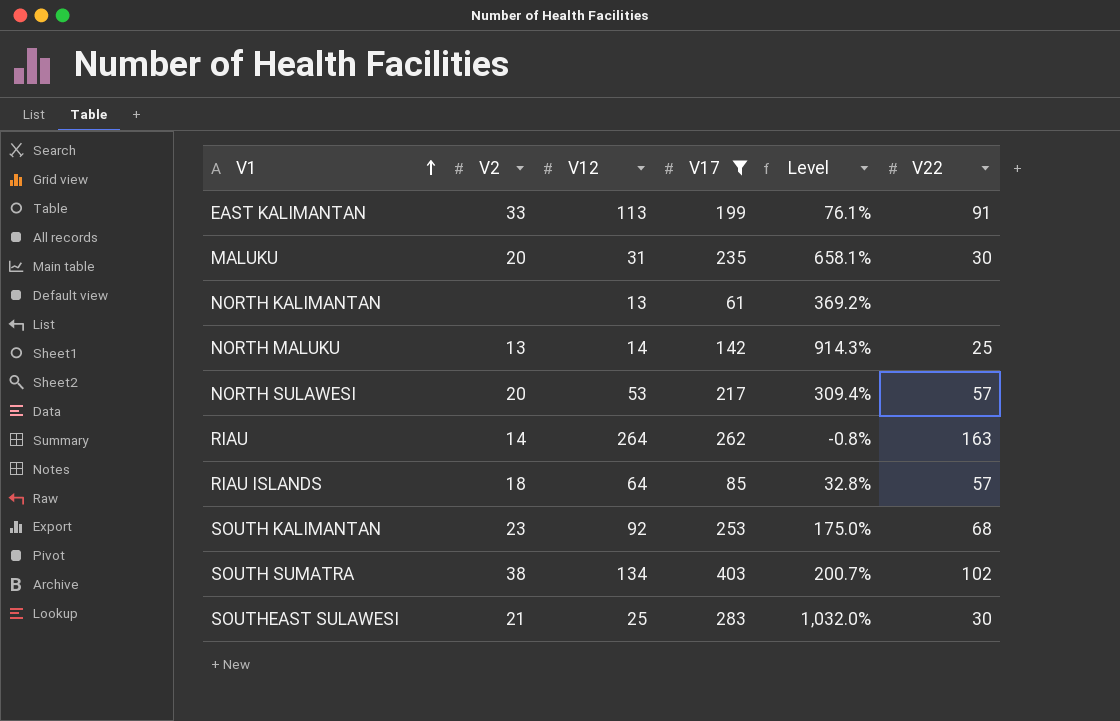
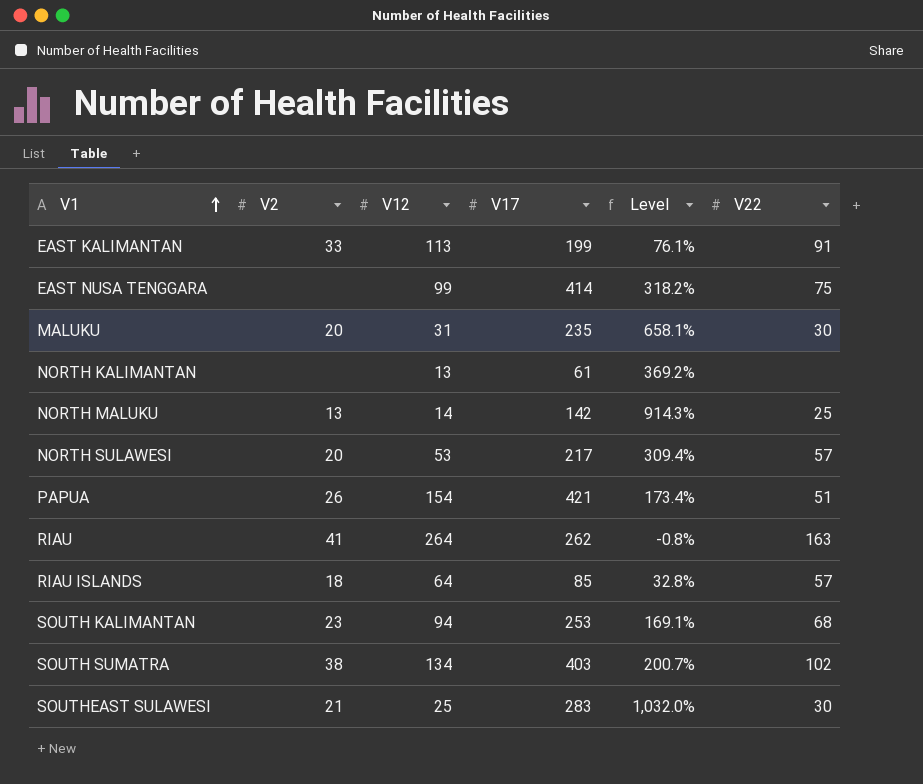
filter: V17 <= 403 -> none
RIAU | V2: 14 -> 41
SOUTH KALIMANTAN | V12: 92 -> 94
SOUTH KALIMANTAN | Level: 175.0% -> 169.1%

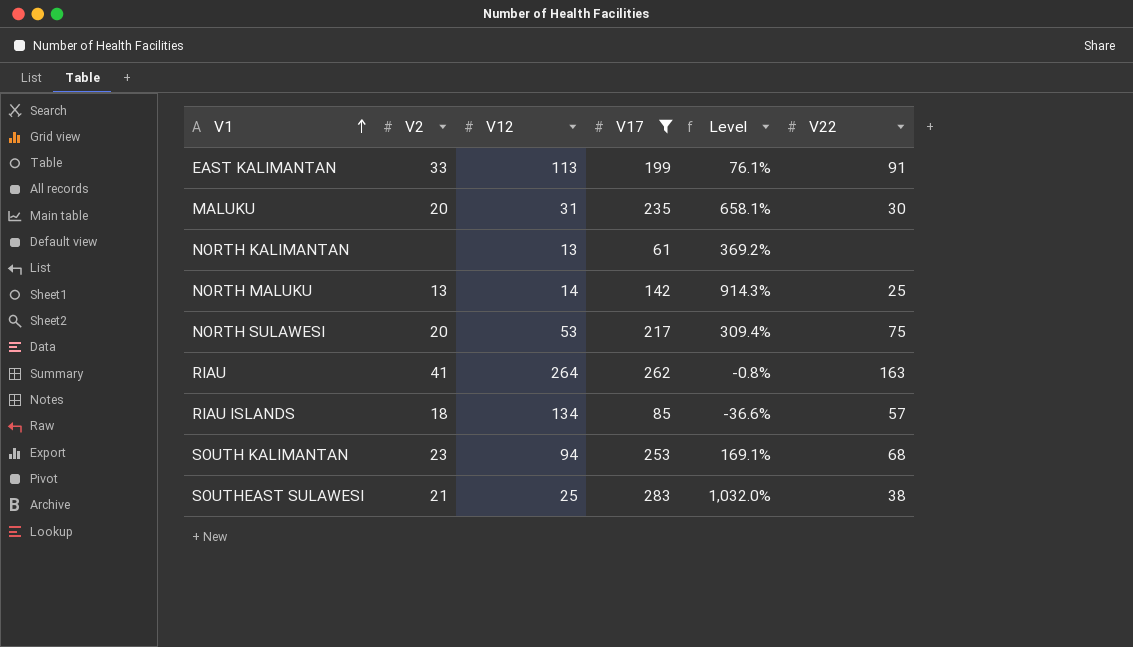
filter: none -> V17 <= 283
NORTH SULAWESI | V22: 57 -> 75
RIAU ISLANDS | V12: 64 -> 134
RIAU ISLANDS | Level: 32.8% -> -36.6%
SOUTHEAST SULAWESI | V22: 30 -> 38

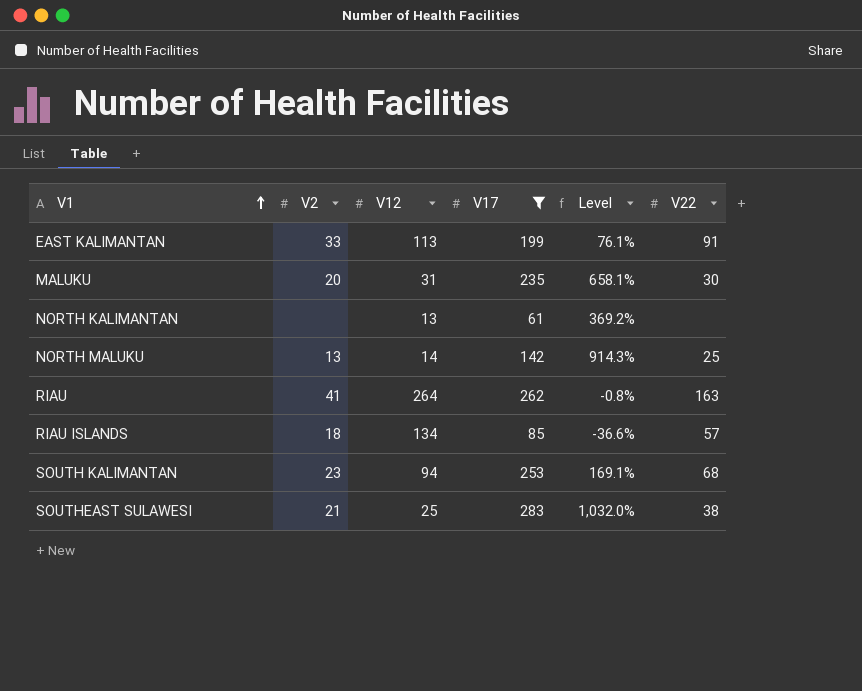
row NORTH SULAWESI: 20 | 53 | 217 | 309.4% | 75 -> none

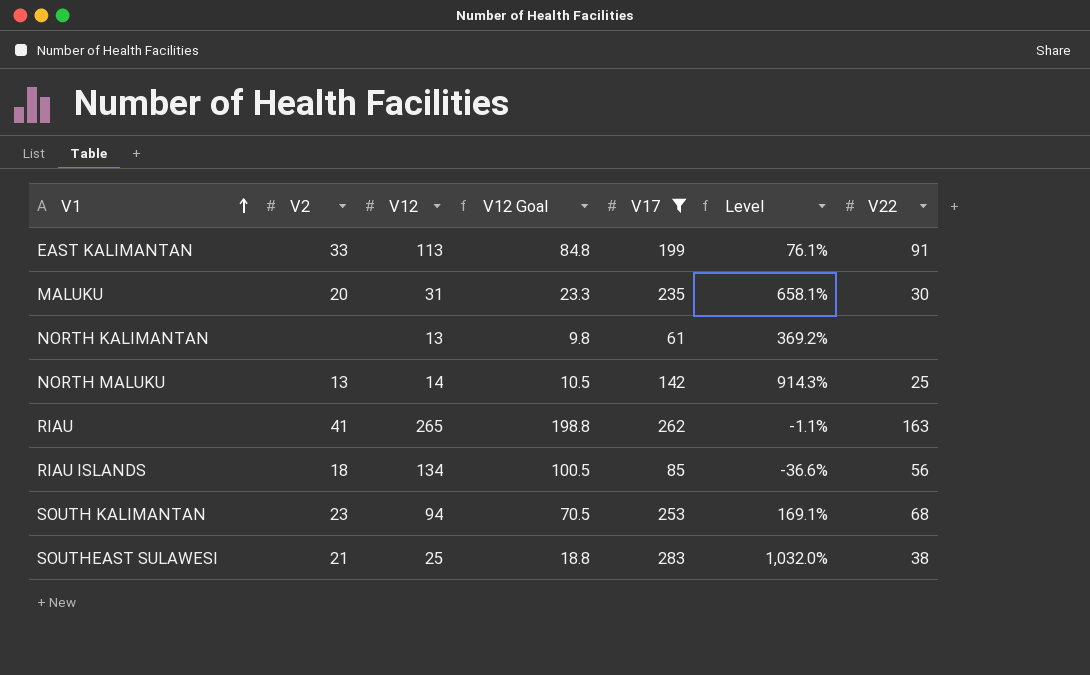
column V12 Goal | formula: none -> [V12] * 0.75
RIAU | V12: 264 -> 265
RIAU | Level: -0.8% -> -1.1%
RIAU ISLANDS | V22: 57 -> 56

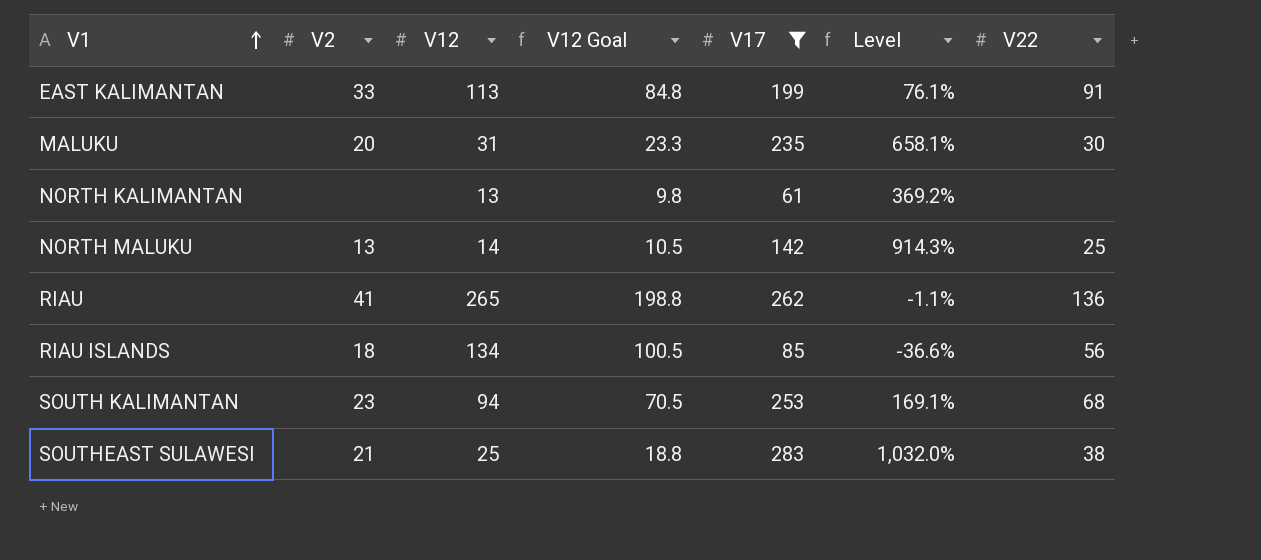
RIAU | V22: 163 -> 136

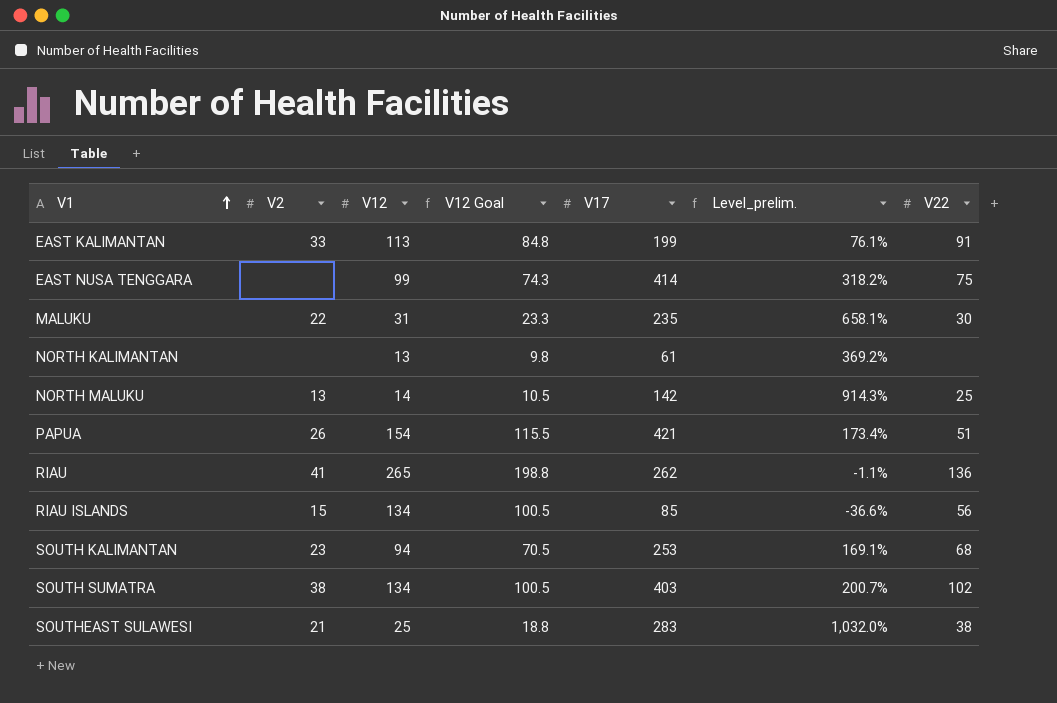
filter: V17 <= 283 -> none
column name: Level -> Level_prelim.
MALUKU | V2: 20 -> 22
RIAU ISLANDS | V2: 18 -> 15

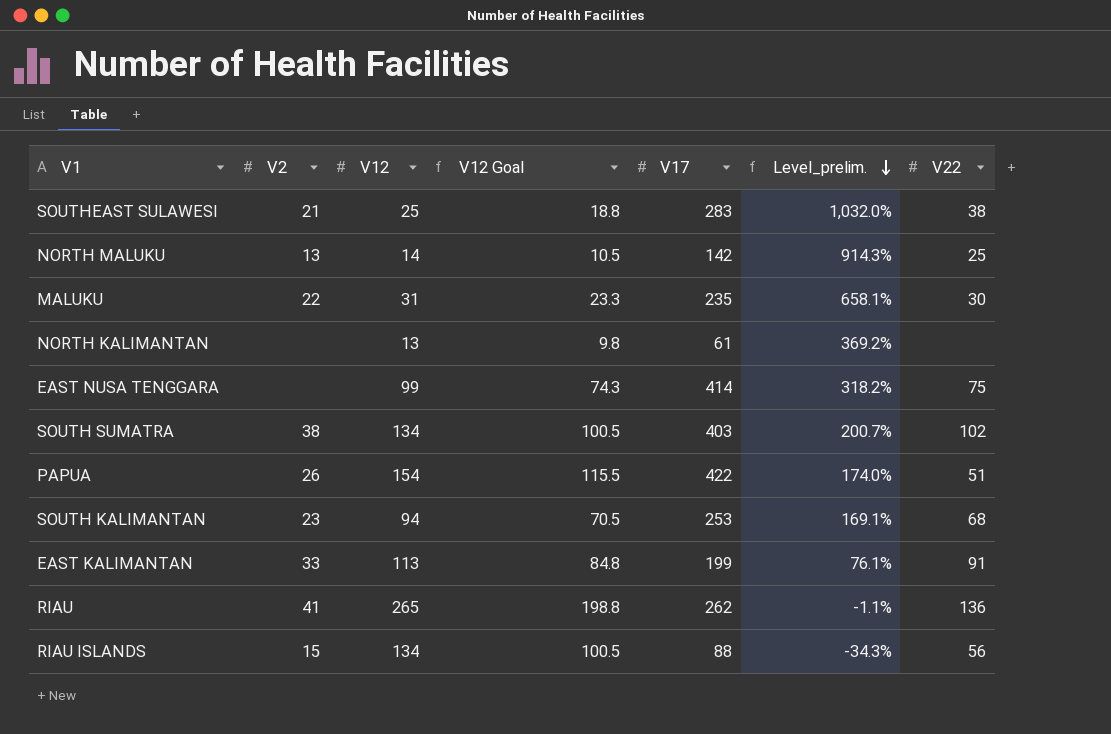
row order: V1 ascending -> Level_prelim. descending
PAPUA | V17: 421 -> 422
PAPUA | Level_prelim.: 173.4% -> 174.0%
RIAU ISLANDS | V17: 85 -> 88
RIAU ISLANDS | Level_prelim.: -36.6% -> -34.3%

